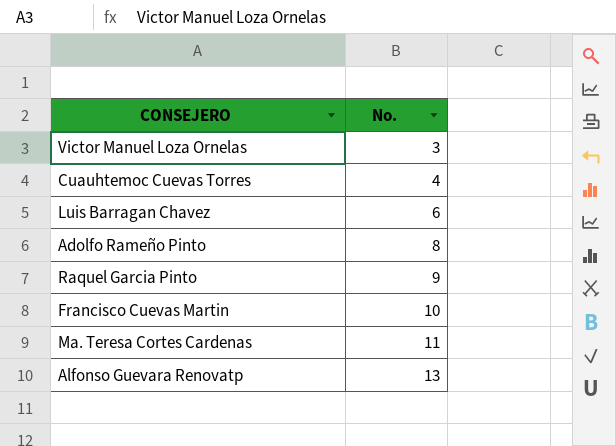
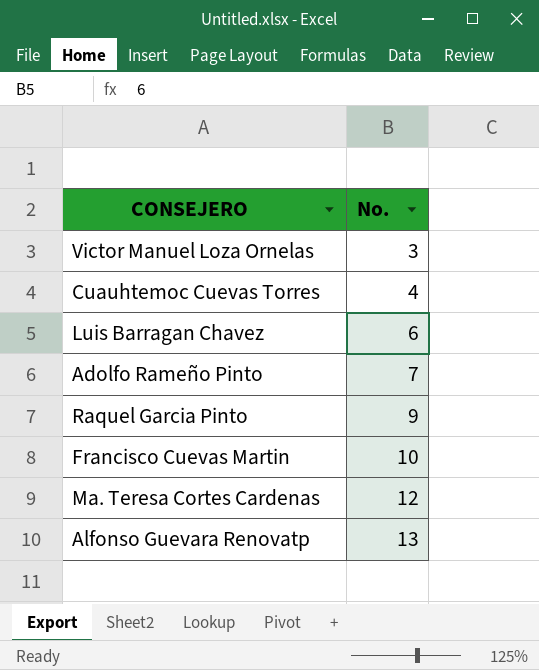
Adolfo Rameño Pinto | No.: 8 -> 7
Ma. Teresa Cortes Cardenas | No.: 11 -> 12

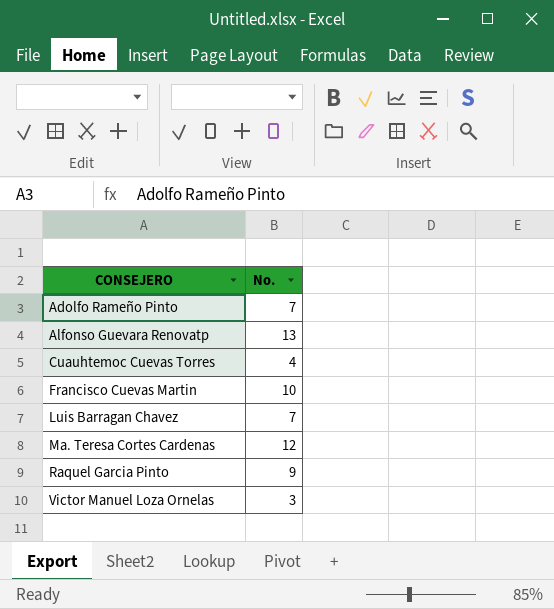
row order: No. ascending -> CONSEJERO ascending
Luis Barragan Chavez | No.: 6 -> 7

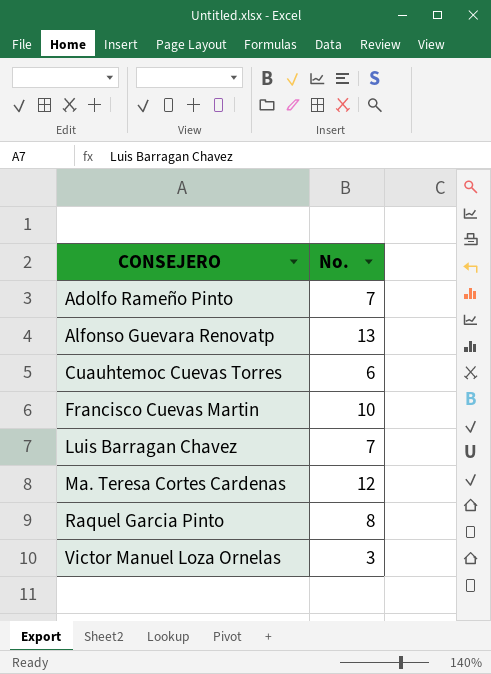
Cuauhtemoc Cuevas Torres | No.: 4 -> 6
Raquel Garcia Pinto | No.: 9 -> 8

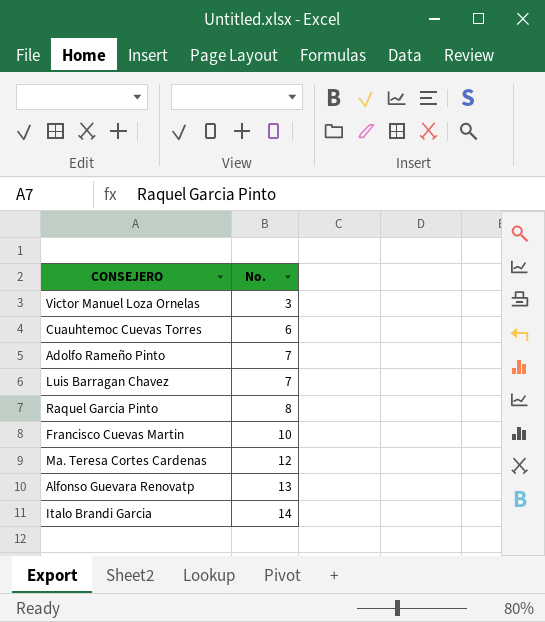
row order: CONSEJERO ascending -> No. ascending
row Italo Brandi Garcia: none -> 14

